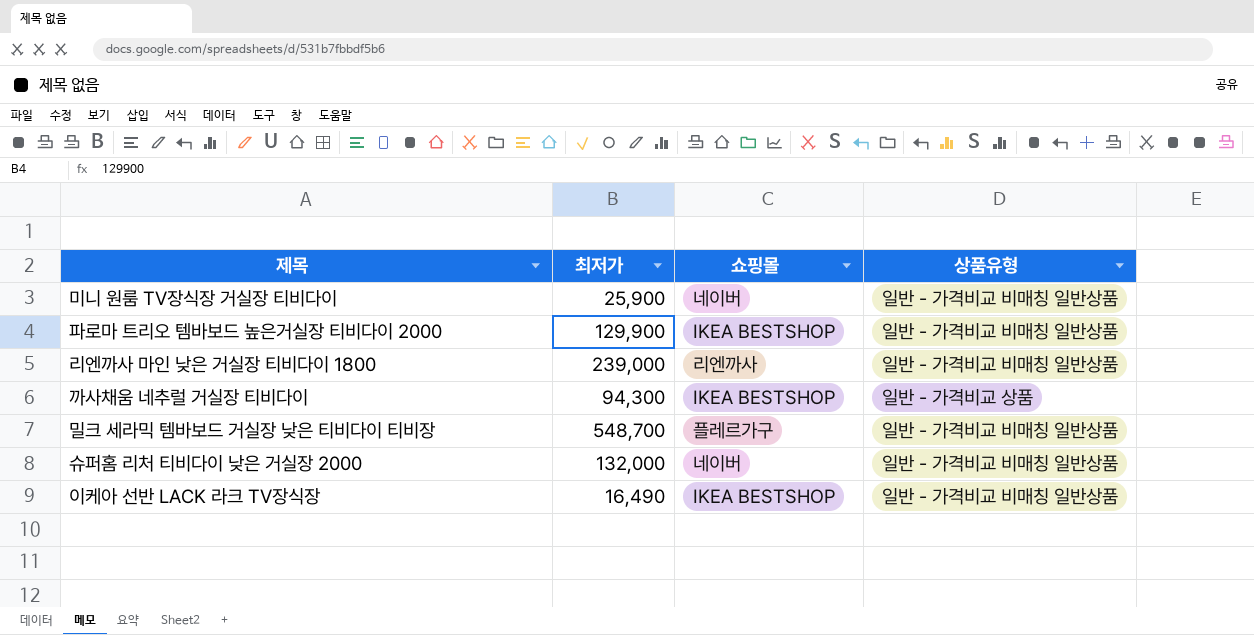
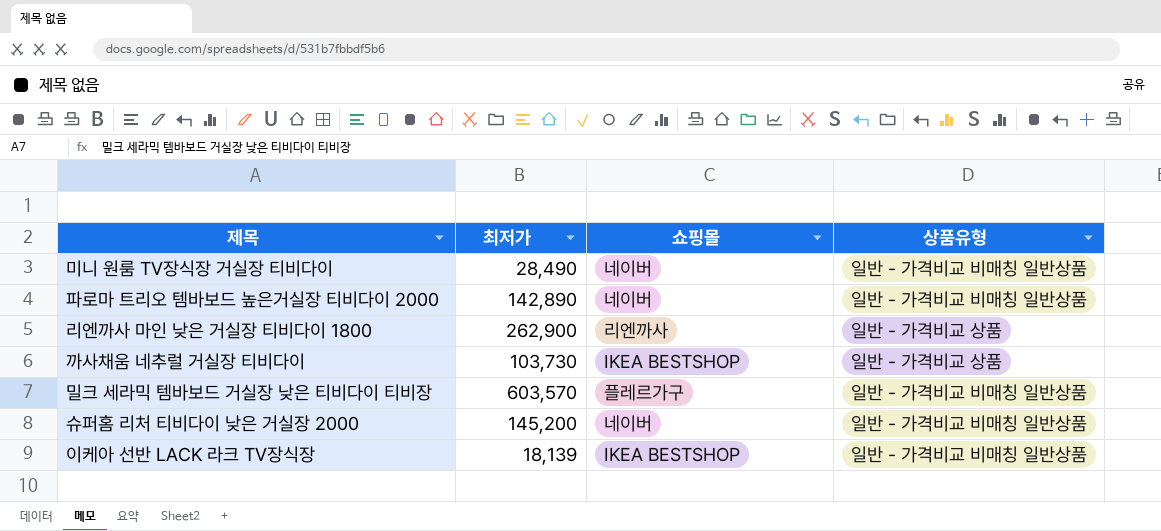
미니 원룸 TV장식장 거실장 티비다이 | 최저가: 25,900 -> 28,490
파로마 트리오 템바보드 높은거실장 티비다이 2000 | 최저가: 129,900 -> 142,890
파로마 트리오 템바보드 높은거실장 티비다이 2000 | 쇼핑몰: IKEA BESTSHOP -> 네이버
리엔까사 마인 낮은 거실장 티비다이 1800 | 최저가: 239,000 -> 262,900
리엔까사 마인 낮은 거실장 티비다이 1800 | 상품유형: 일반 - 가격비교 비매칭 일반상품 -> 일반 - 가격비교 상품
까사채움 네추럴 거실장 티비다이 | 최저가: 94,300 -> 103,730
밀크 세라믹 템바보드 거실장 낮은 티비다이 티비장 | 최저가: 548,700 -> 603,570
슈퍼홈 리처 티비다이 낮은 거실장 2000 | 최저가: 132,000 -> 145,200
이케아 선반 LACK 라크 TV장식장 | 최저가: 16,490 -> 18,139

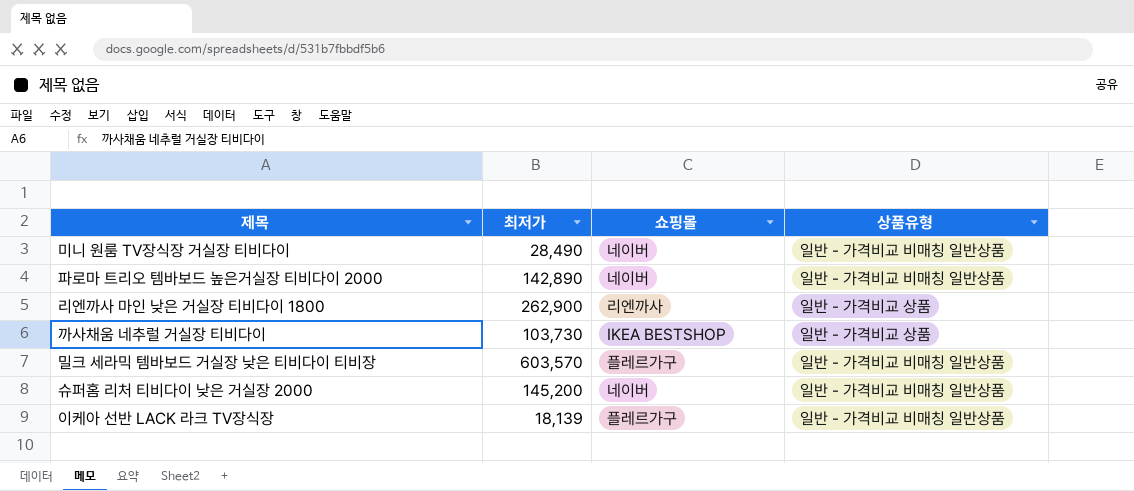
이케아 선반 LACK 라크 TV장식장 | 쇼핑몰: IKEA BESTSHOP -> 플레르가구

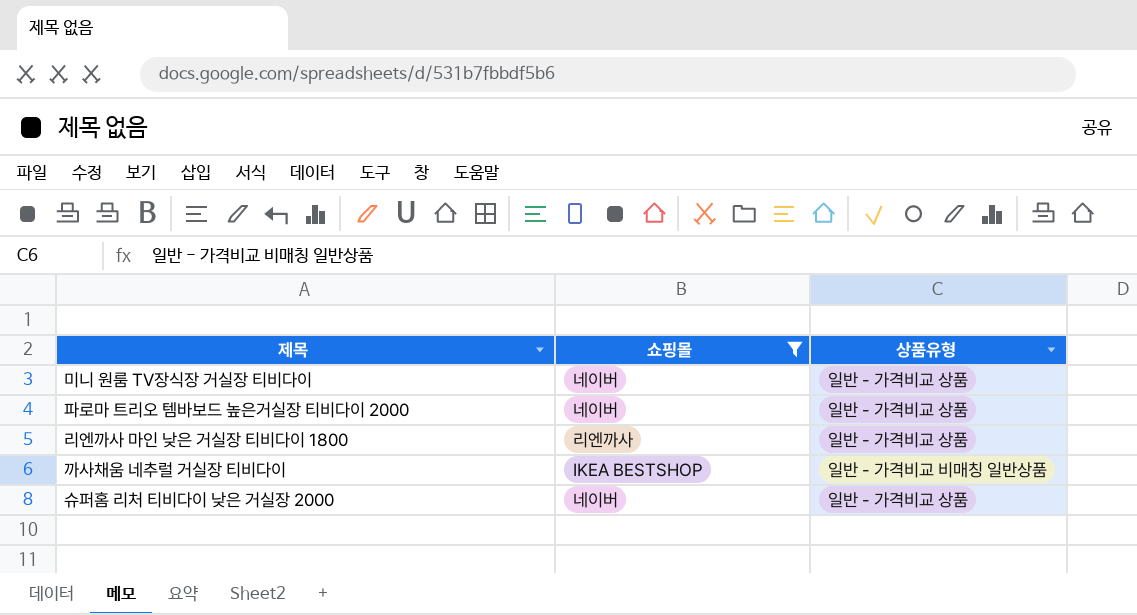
filter: none -> 쇼핑몰 != 플레르가구
column 최저가 | position: 2 -> none
미니 원룸 TV장식장 거실장 티비다이 | 상품유형: 일반 - 가격비교 비매칭 일반상품 -> 일반 - 가격비교 상품
파로마 트리오 템바보드 높은거실장 티비다이 2000 | 상품유형: 일반 - 가격비교 비매칭 일반상품 -> 일반 - 가격비교 상품
까사채움 네추럴 거실장 티비다이 | 상품유형: 일반 - 가격비교 상품 -> 일반 - 가격비교 비매칭 일반상품
슈퍼홈 리처 티비다이 낮은 거실장 2000 | 상품유형: 일반 - 가격비교 비매칭 일반상품 -> 일반 - 가격비교 상품

